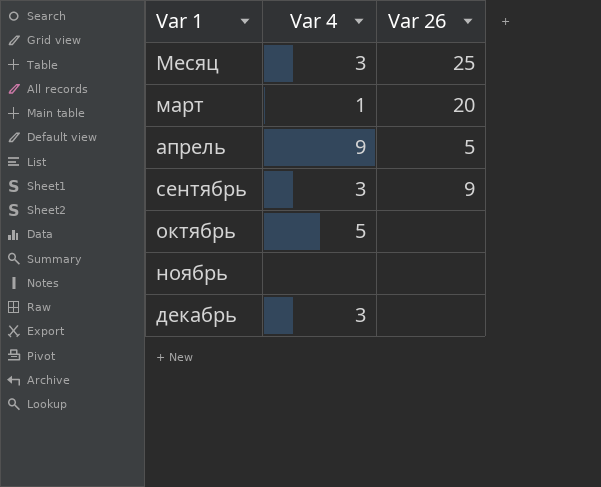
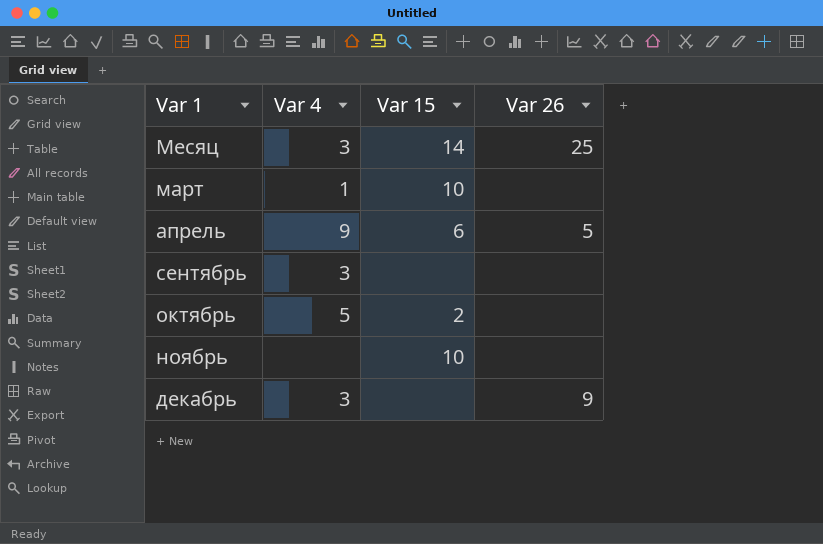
column Var 15 | position: none -> 3
март | Var 26: 20 -> none
сентябрь | Var 26: 9 -> none
декабрь | Var 26: none -> 9

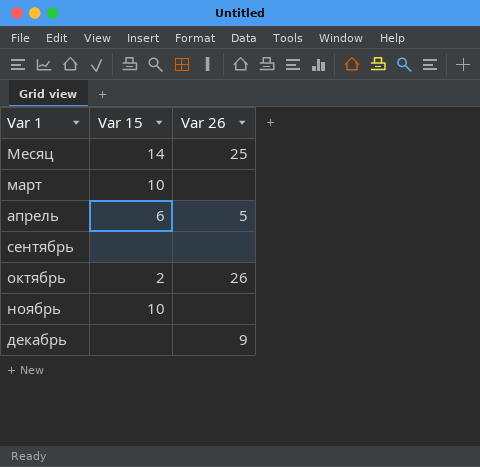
column Var 4 | position: 2 -> none
октябрь | Var 26: none -> 26

